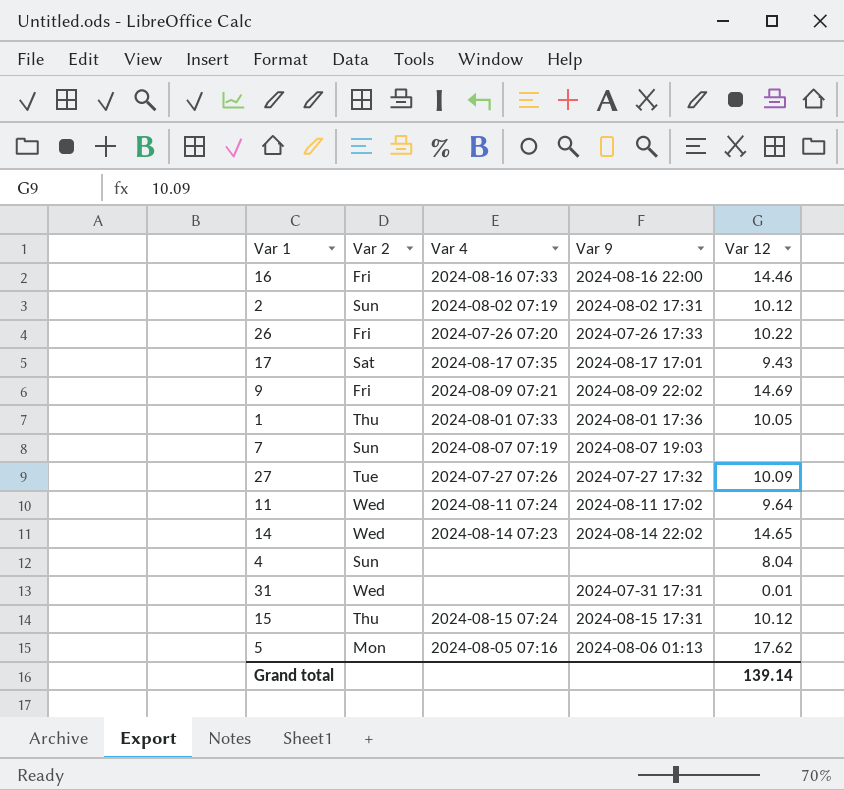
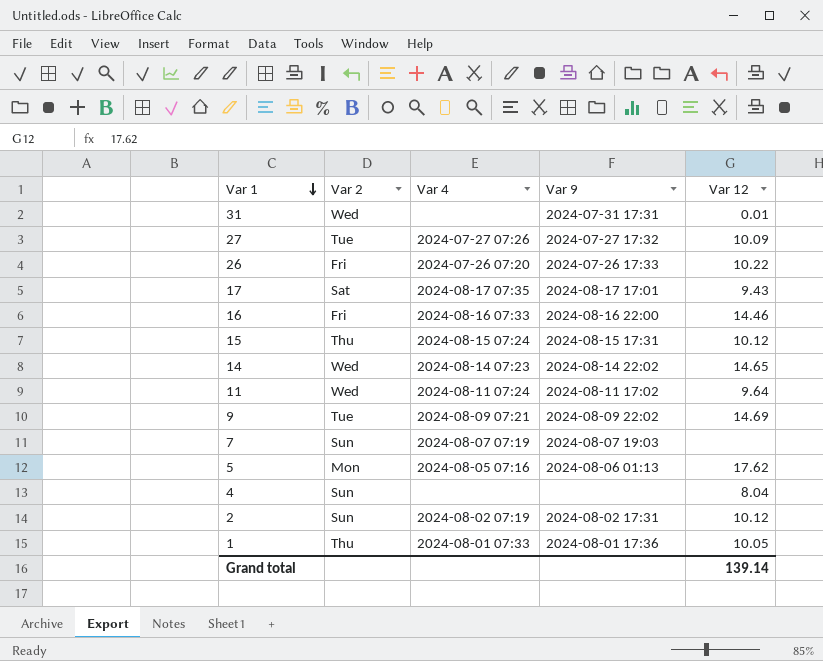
row order: none -> Var 1 descending
9 | Var 2: Fri -> Tue

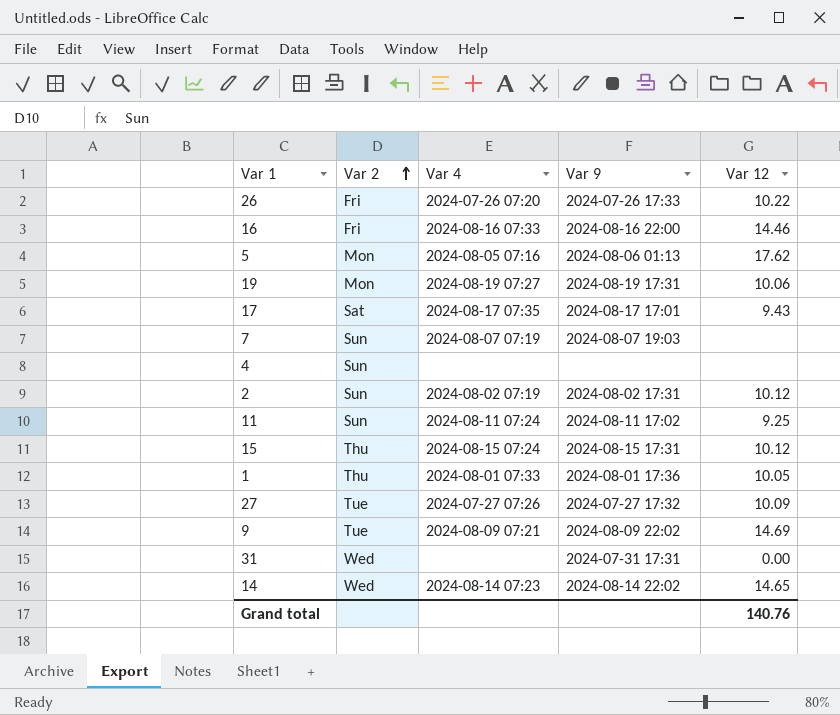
row order: Var 1 descending -> Var 2 ascending
row 19: none -> Mon | 2024-08-19 07:27 | 2024-08-19 17:31 | 10.06
4 | Var 12: 8.04 -> none
11 | Var 2: Wed -> Sun
11 | Var 12: 9.64 -> 9.25
31 | Var 12: 0.01 -> 0.00
Grand total | Var 12: 139.14 -> 140.76

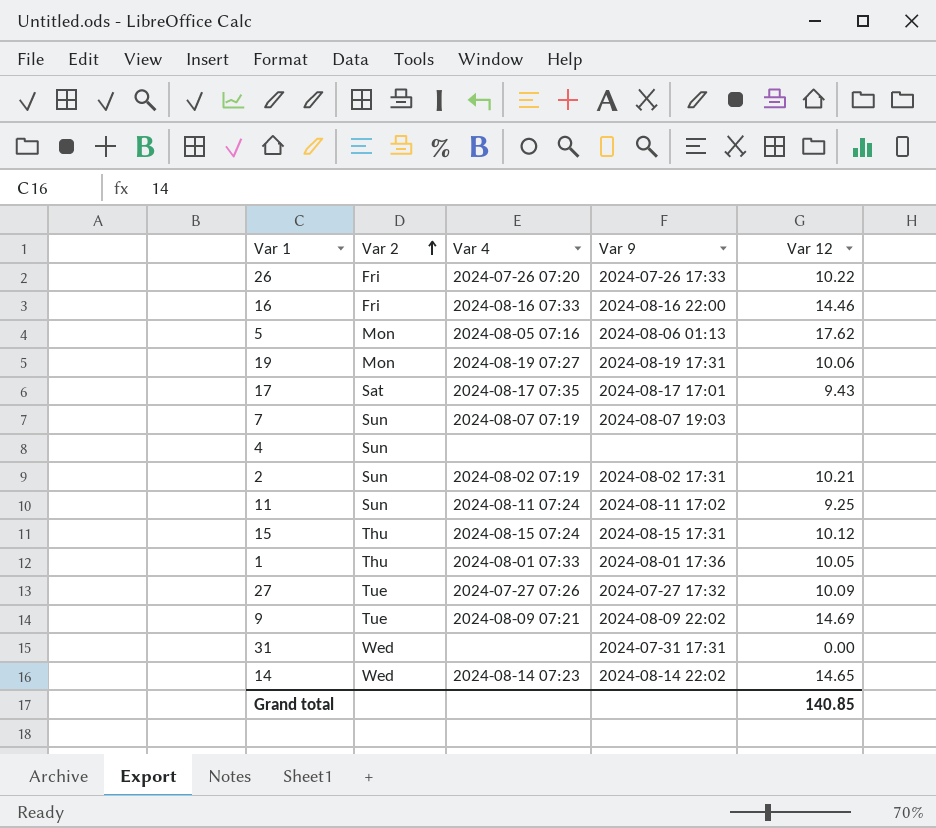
2 | Var 12: 10.12 -> 10.21
Grand total | Var 12: 140.76 -> 140.85

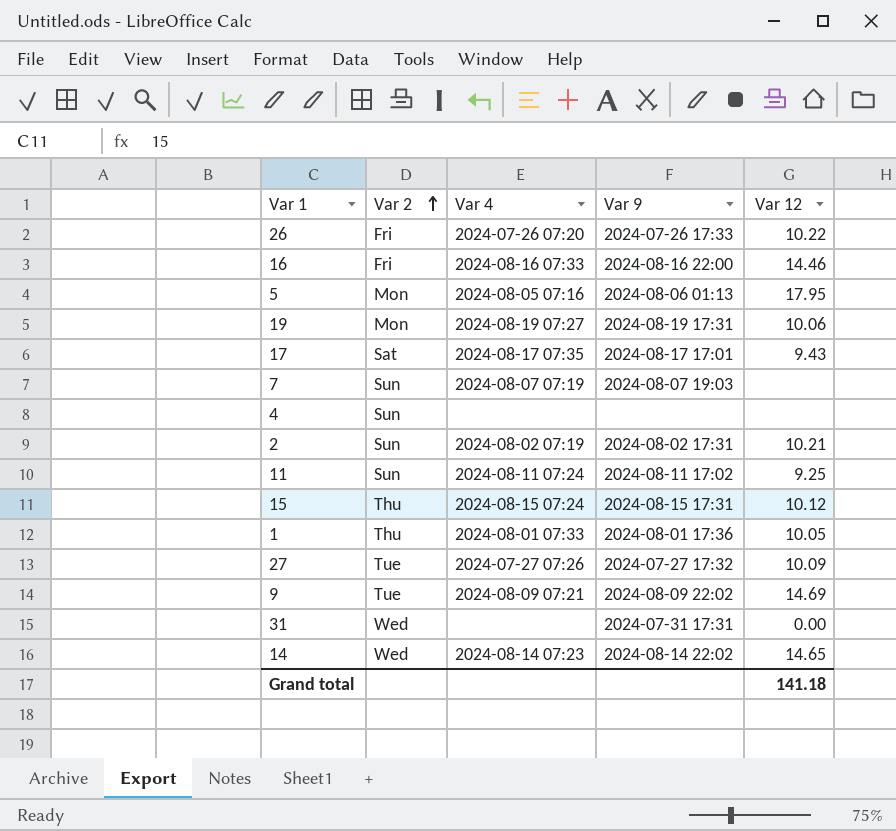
5 | Var 12: 17.62 -> 17.95
Grand total | Var 12: 140.85 -> 141.18

